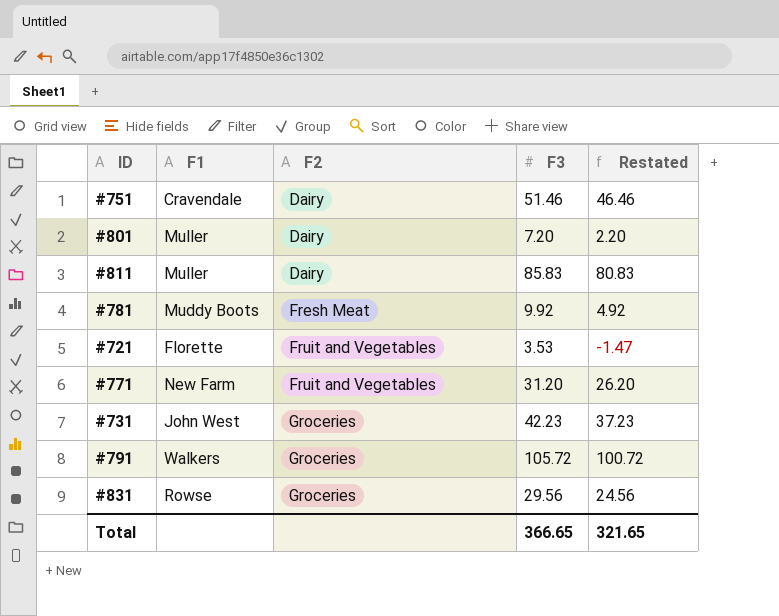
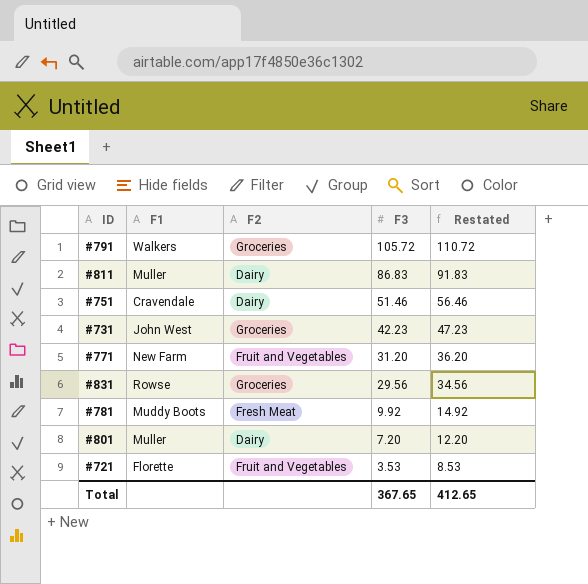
row order: F2 ascending -> F3 descending
column Restated | formula: [F3] - 5 -> [F3] + 5
#811 | F3: 85.83 -> 86.83
Total | F3: 366.65 -> 367.65
Total | Restated: 321.65 -> 412.65

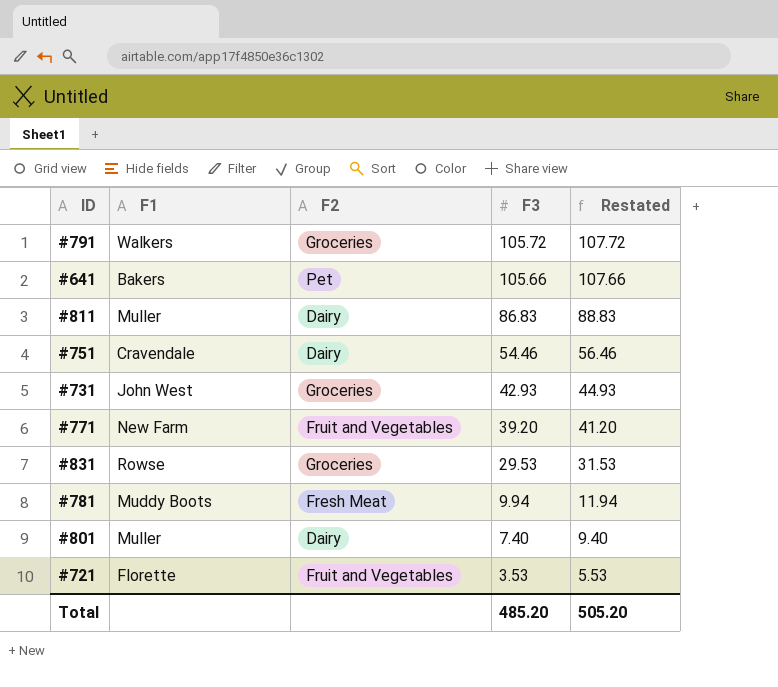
column Restated | formula: [F3] + 5 -> [F3] + 2
row #641: none -> Bakers | Pet | 105.66 | 107.66
#751 | F3: 51.46 -> 54.46
#731 | F3: 42.23 -> 42.93
#771 | F3: 31.20 -> 39.20
#831 | F3: 29.56 -> 29.53
#781 | F3: 9.92 -> 9.94
#801 | F3: 7.20 -> 7.40
Total | F3: 367.65 -> 485.20
Total | Restated: 412.65 -> 505.20

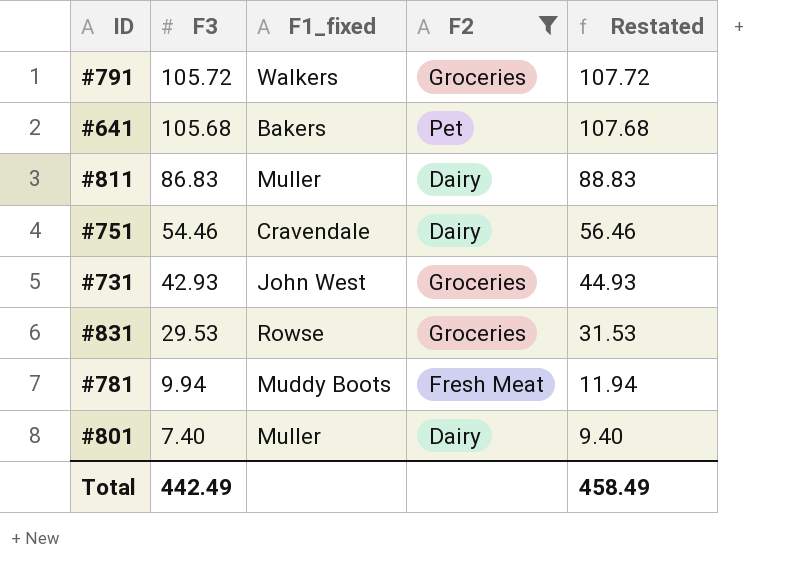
filter: none -> F2 != Fruit and Vegetables
column F3 | position: 4 -> 2
column name: F1 -> F1_fixed
#641 | F3: 105.66 -> 105.68
#641 | Restated: 107.66 -> 107.68
Total | F3: 485.20 -> 442.49
Total | Restated: 505.20 -> 458.49

